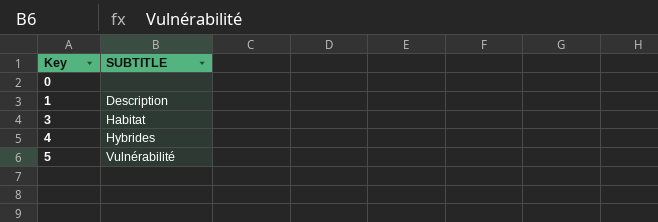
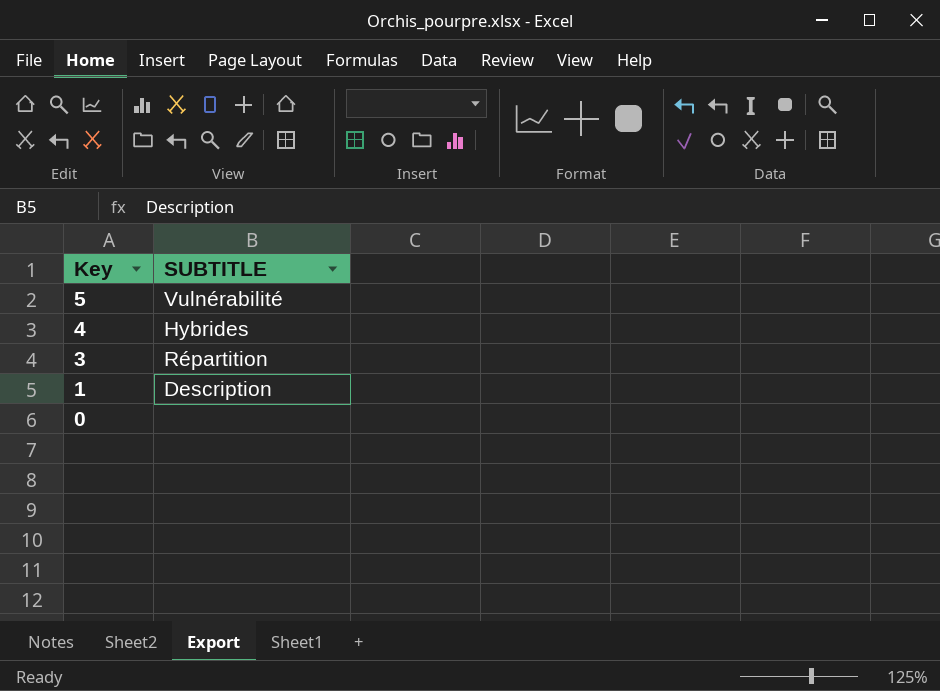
row order: Key ascending -> Key descending
3 | SUBTITLE: Habitat -> Répartition

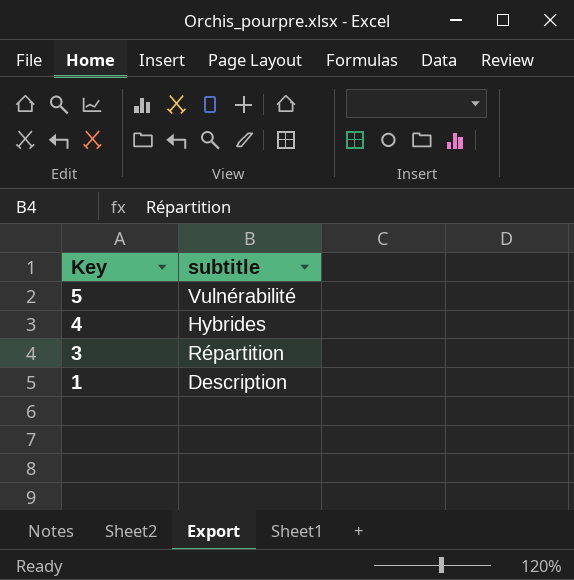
column name: SUBTITLE -> subtitle
row 0: none -> none

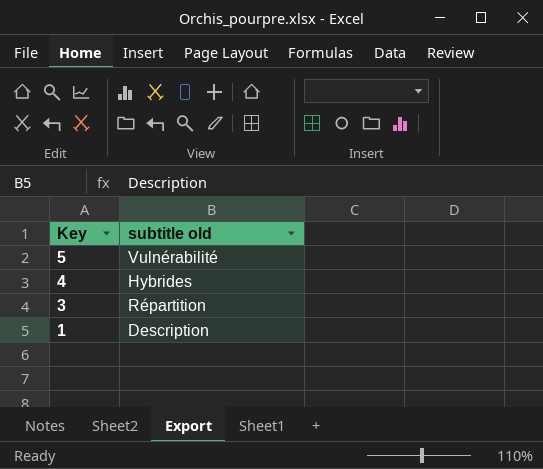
column name: subtitle -> subtitle old

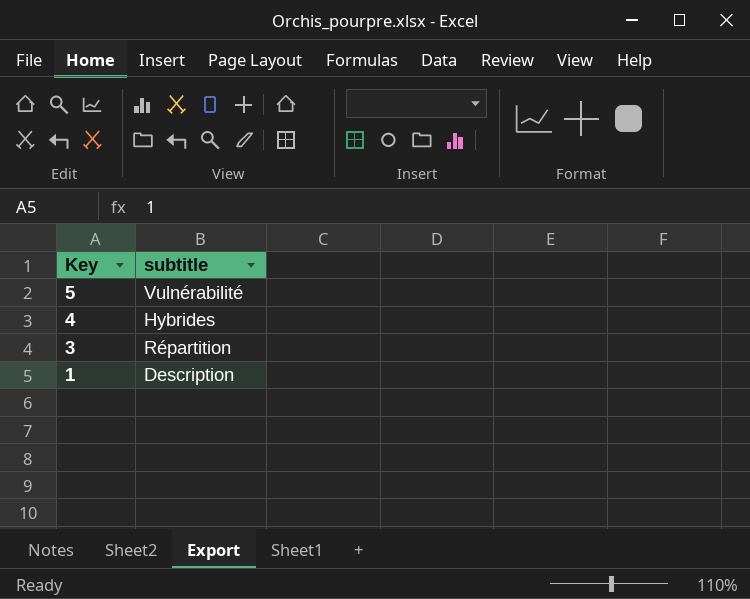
column name: subtitle old -> subtitle

